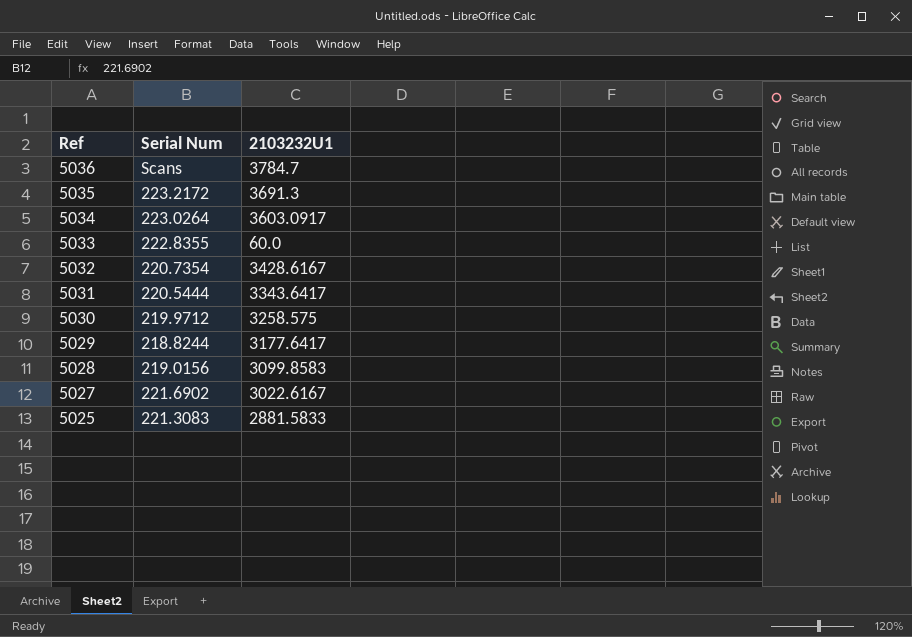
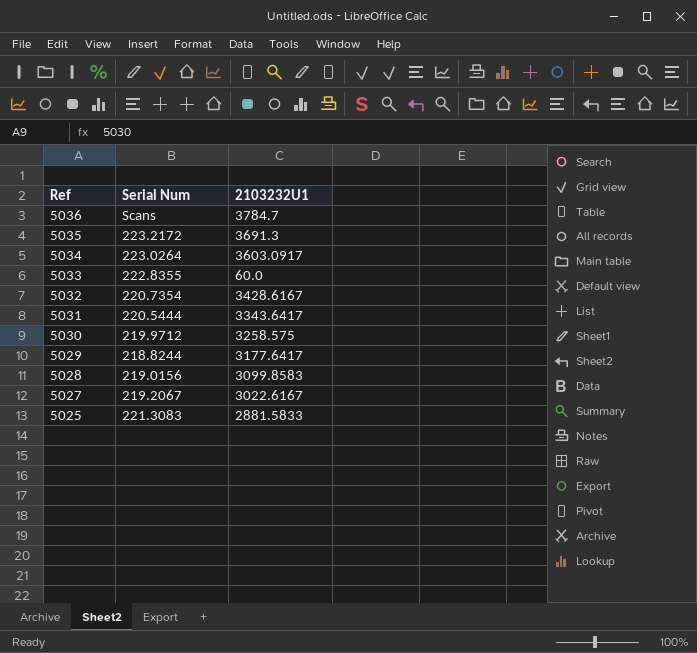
5027 | Serial Num: 221.6902 -> 219.2067

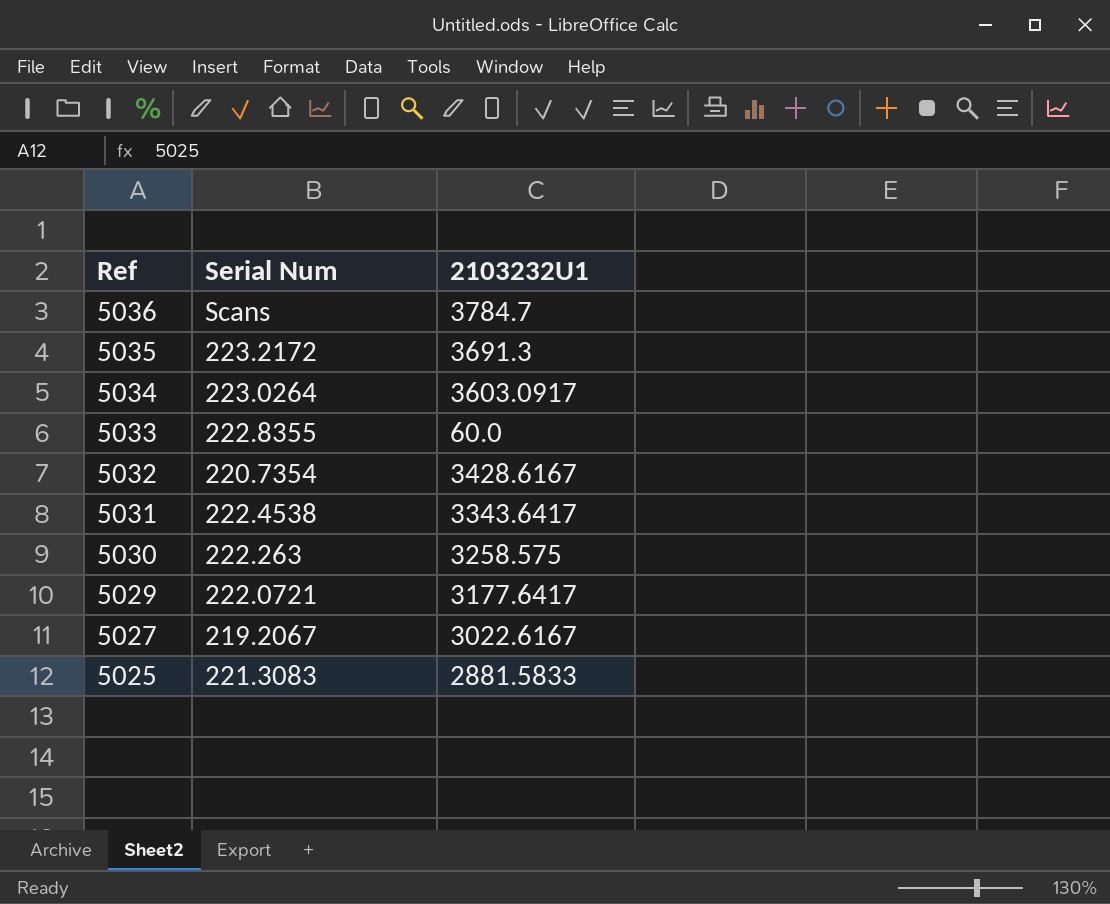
row 5028: 219.0156 | 3099.8583 -> none
5031 | Serial Num: 220.5444 -> 222.4538
5030 | Serial Num: 219.9712 -> 222.263
5029 | Serial Num: 218.8244 -> 222.0721

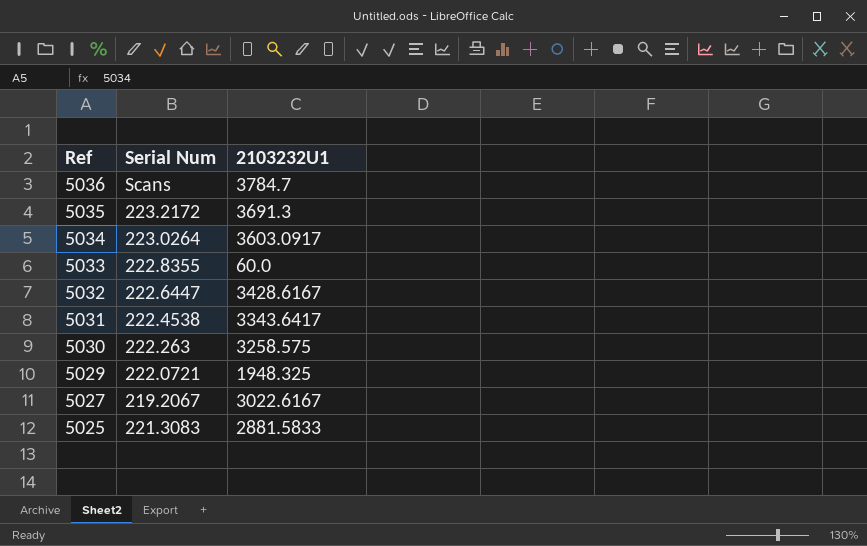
5032 | Serial Num: 220.7354 -> 222.6447
5029 | 2103232U1: 3177.6417 -> 1948.325

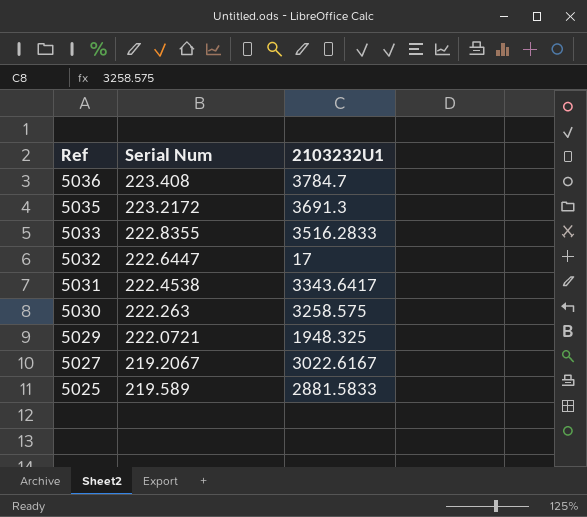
row 5034: 223.0264 | 3603.0917 -> none
5036 | Serial Num: Scans -> 223.408
5033 | 2103232U1: 60.0 -> 3516.2833
5032 | 2103232U1: 3428.6167 -> 17
5025 | Serial Num: 221.3083 -> 219.589

